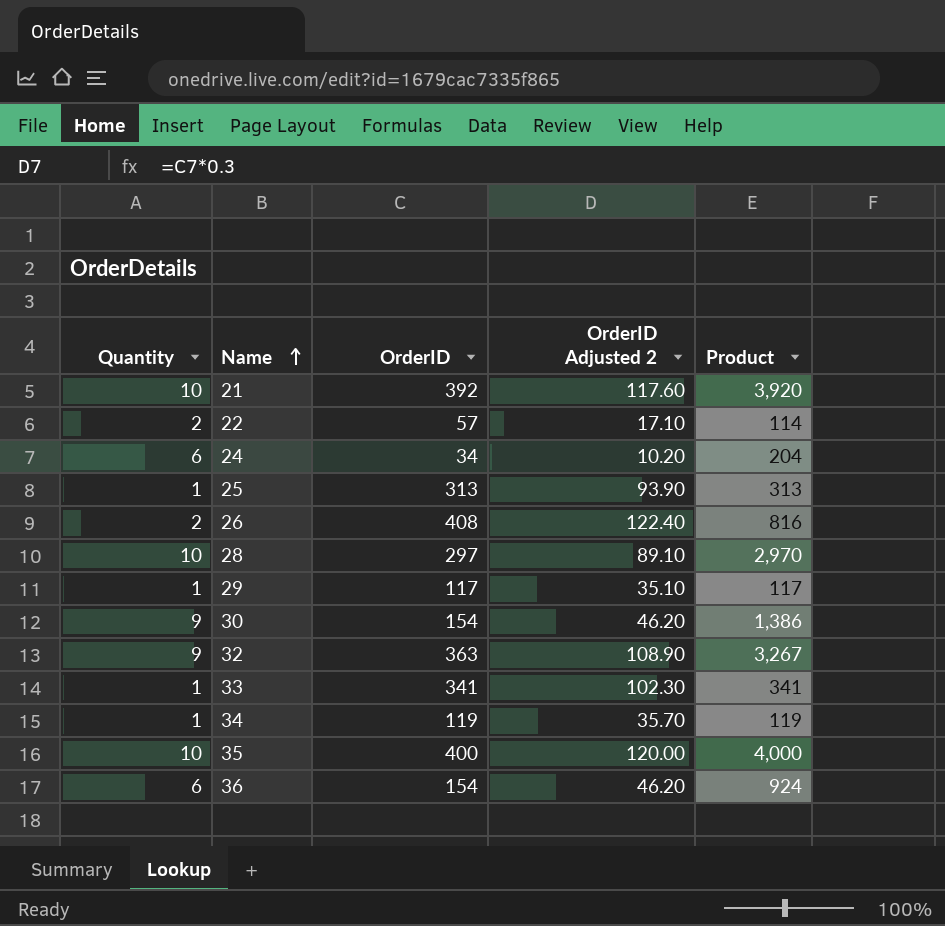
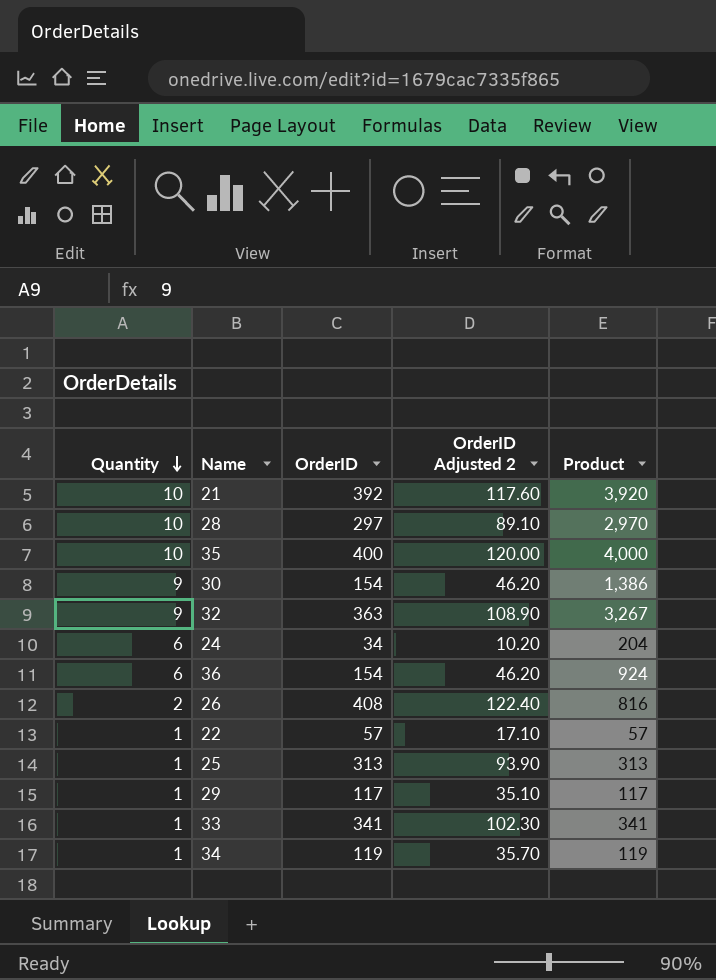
row order: Name ascending -> Quantity descending
22 | Quantity: 2 -> 1
22 | Product: 114 -> 57

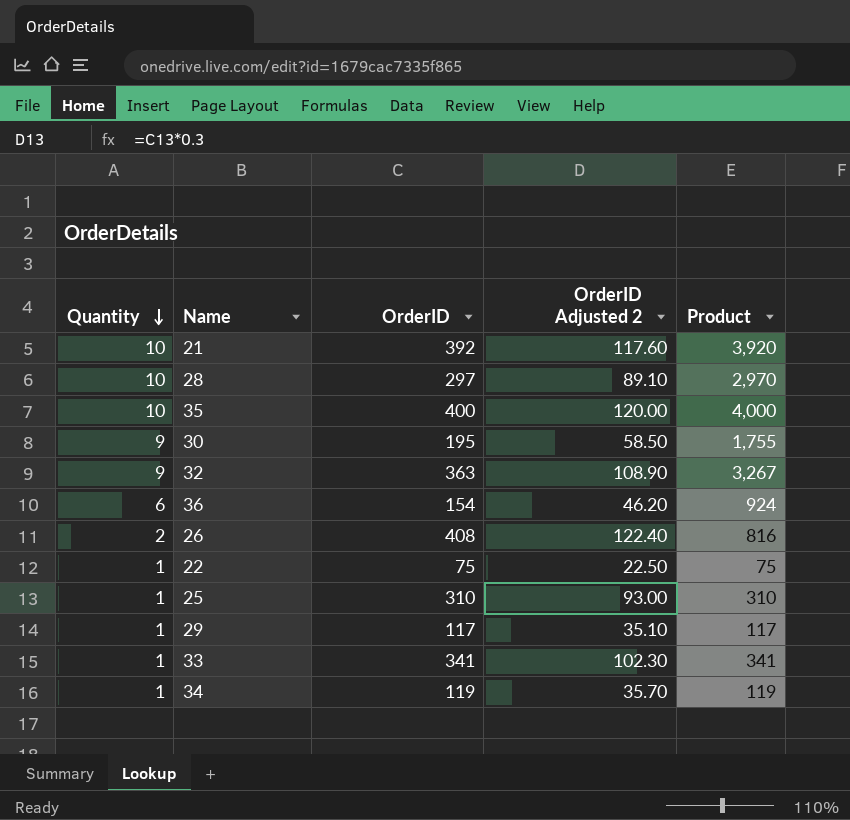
row 24: 6 | 34 | 10.20 | 204 -> none
30 | OrderID: 154 -> 195
30 | OrderID Adjusted 2: 46.20 -> 58.50
30 | Product: 1,386 -> 1,755
22 | OrderID: 57 -> 75
22 | OrderID Adjusted 2: 17.10 -> 22.50
22 | Product: 57 -> 75
25 | OrderID: 313 -> 310
25 | OrderID Adjusted 2: 93.90 -> 93.00
25 | Product: 313 -> 310

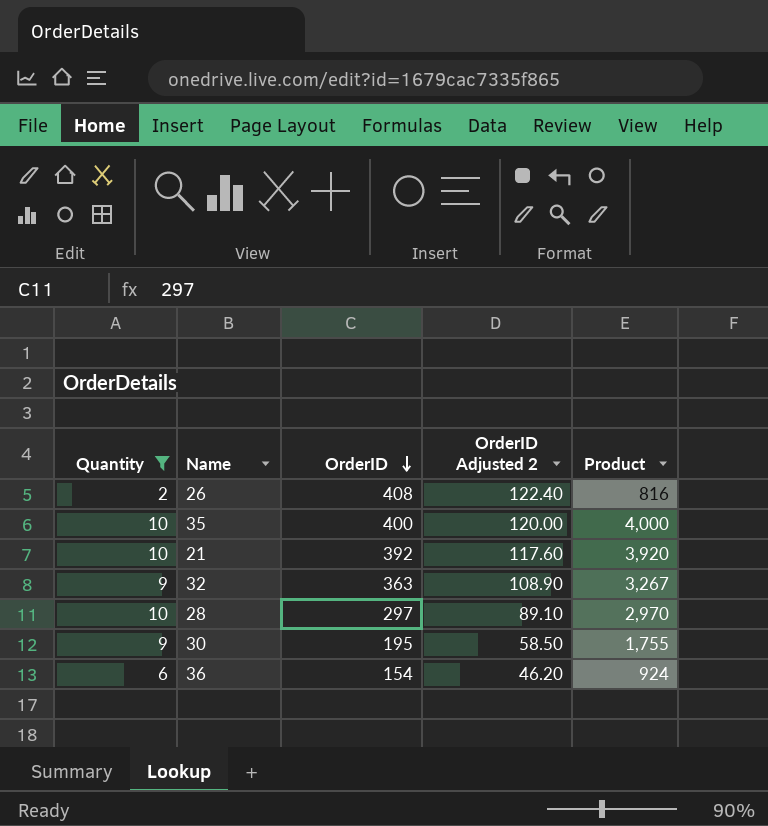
filter: none -> Quantity != 1
row order: Quantity descending -> OrderID descending

